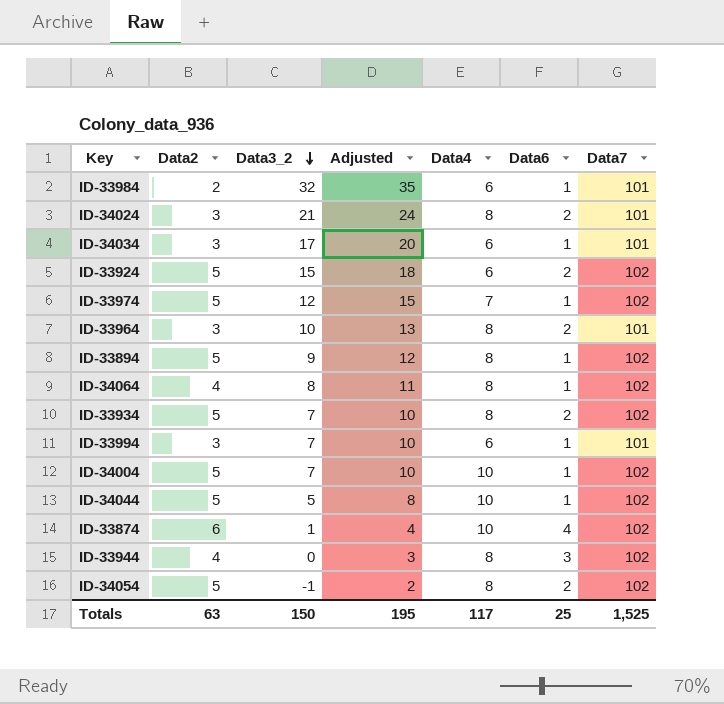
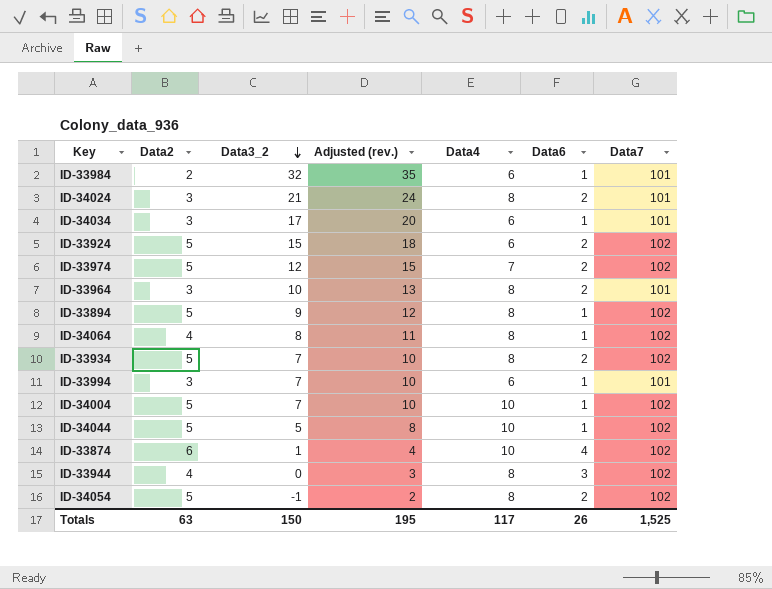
column name: Adjusted -> Adjusted (rev.)
ID-33974 | Data6: 1 -> 2
Totals | Data6: 25 -> 26

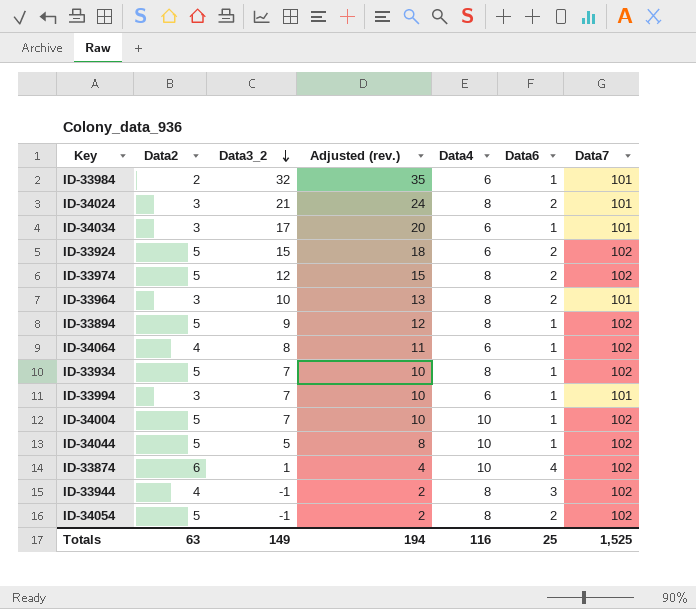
ID-33974 | Data4: 7 -> 8
ID-34064 | Data4: 8 -> 6
ID-33934 | Data6: 2 -> 1
ID-33944 | Data3_2: 0 -> -1
ID-33944 | Adjusted (rev.): 3 -> 2
Totals | Data3_2: 150 -> 149
Totals | Adjusted (rev.): 195 -> 194
Totals | Data4: 117 -> 116
Totals | Data6: 26 -> 25

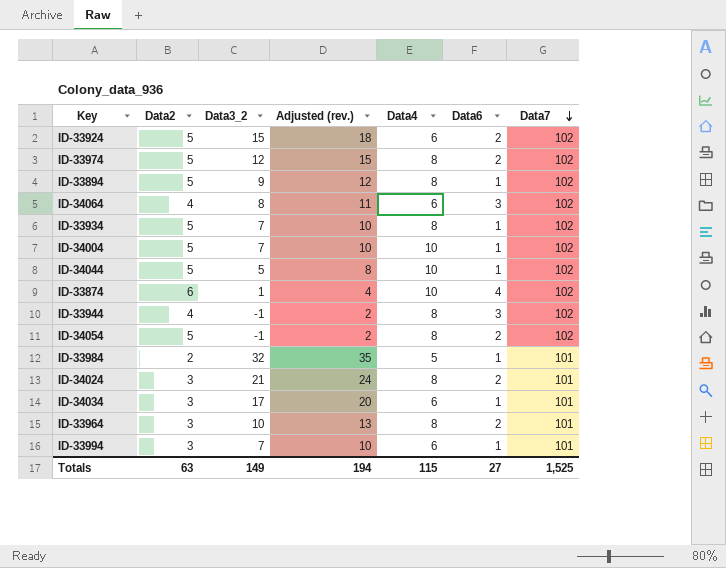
row order: Data3_2 descending -> Data7 descending
ID-34064 | Data6: 1 -> 3
ID-33984 | Data4: 6 -> 5
Totals | Data4: 116 -> 115
Totals | Data6: 25 -> 27

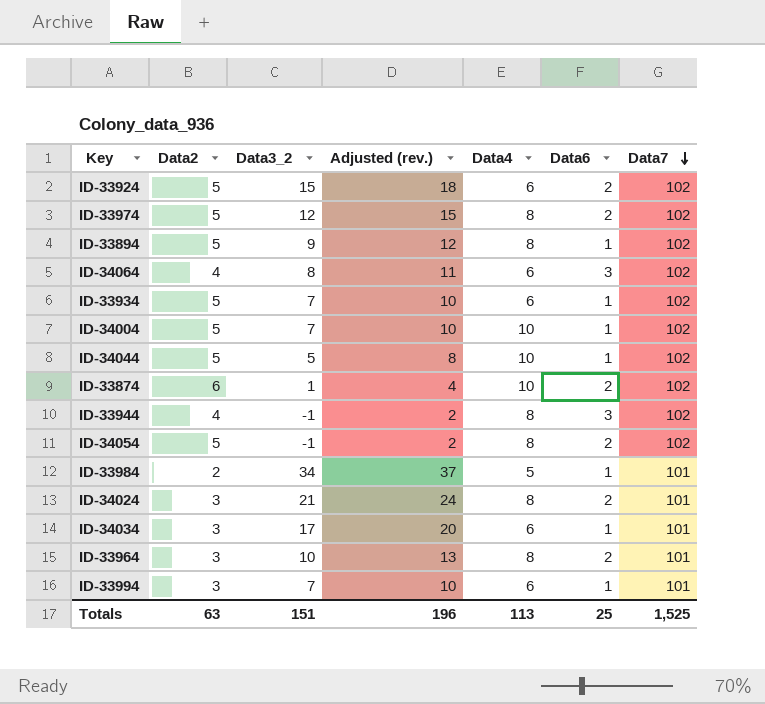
ID-33934 | Data4: 8 -> 6
ID-33874 | Data6: 4 -> 2
ID-33984 | Data3_2: 32 -> 34
ID-33984 | Adjusted (rev.): 35 -> 37
Totals | Data3_2: 149 -> 151
Totals | Adjusted (rev.): 194 -> 196
Totals | Data4: 115 -> 113
Totals | Data6: 27 -> 25

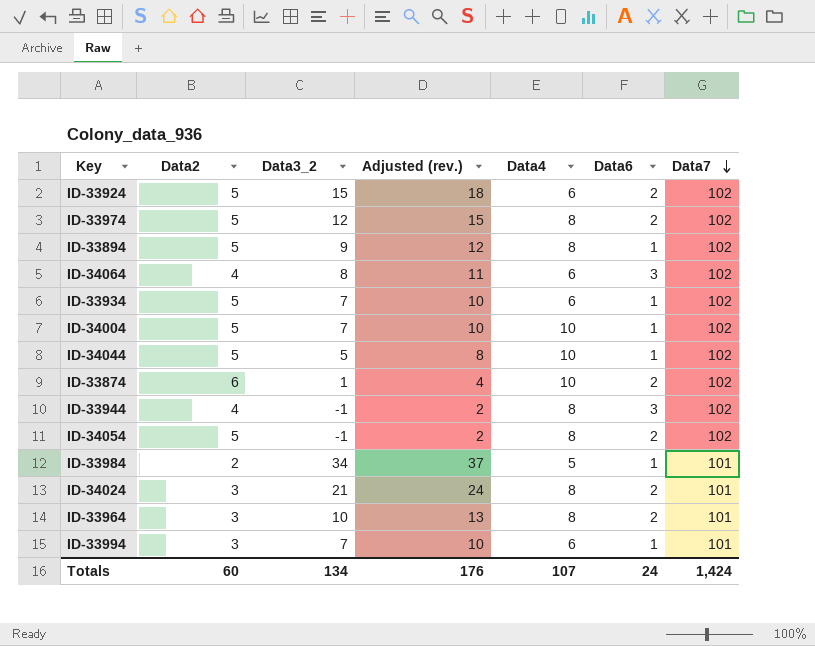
row ID-34034: 3 | 17 | 20 | 6 | 1 | 101 -> none
Totals | Data2: 63 -> 60
Totals | Data3_2: 151 -> 134
Totals | Adjusted (rev.): 196 -> 176
Totals | Data4: 113 -> 107
Totals | Data6: 25 -> 24
Totals | Data7: 1,525 -> 1,424

